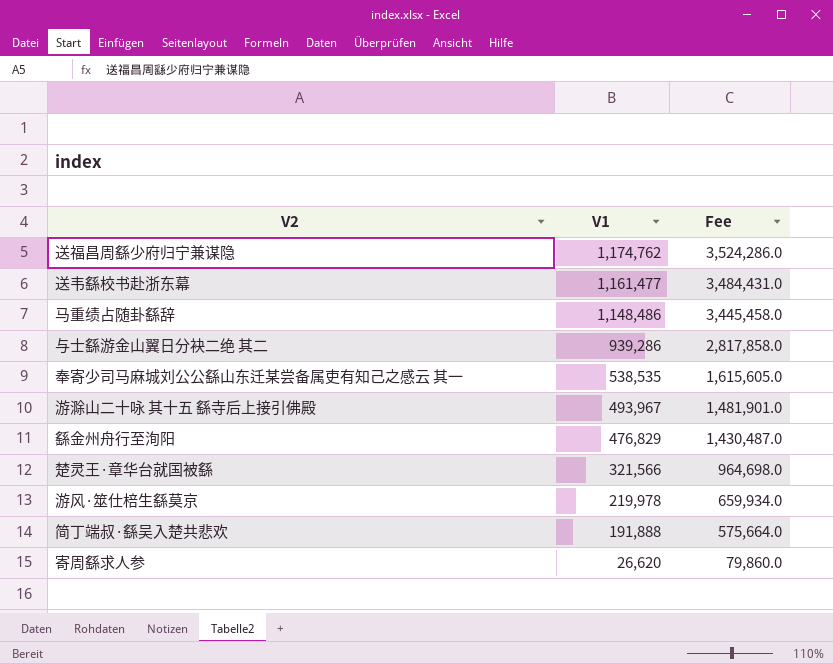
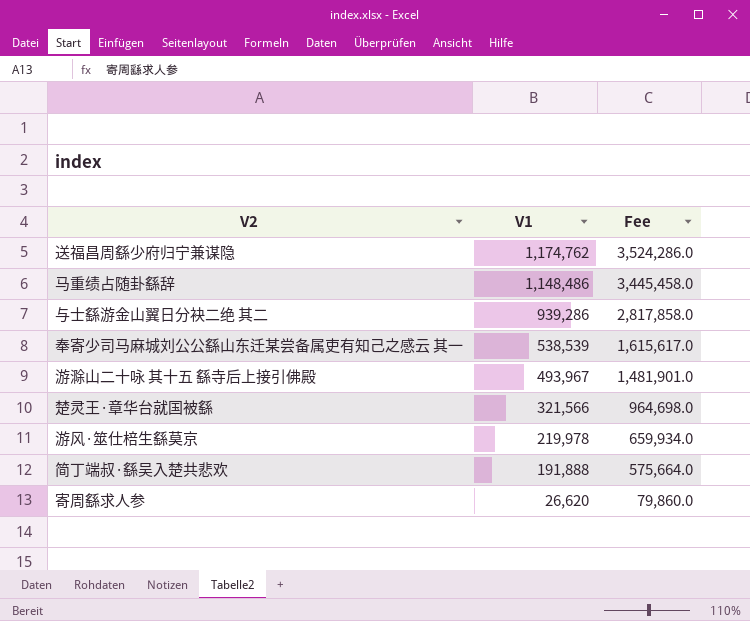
row 送韦繇校书赴浙东幕: 1,161,477 | 3,484,431.0 -> none
row 繇金州舟行至洵阳: 476,829 | 1,430,487.0 -> none
奉寄少司马麻城刘公公繇山东迁某尝备属吏有知己之感云 其一 | V1: 538,535 -> 538,539
奉寄少司马麻城刘公公繇山东迁某尝备属吏有知己之感云 其一 | Fee: 1,615,605.0 -> 1,615,617.0

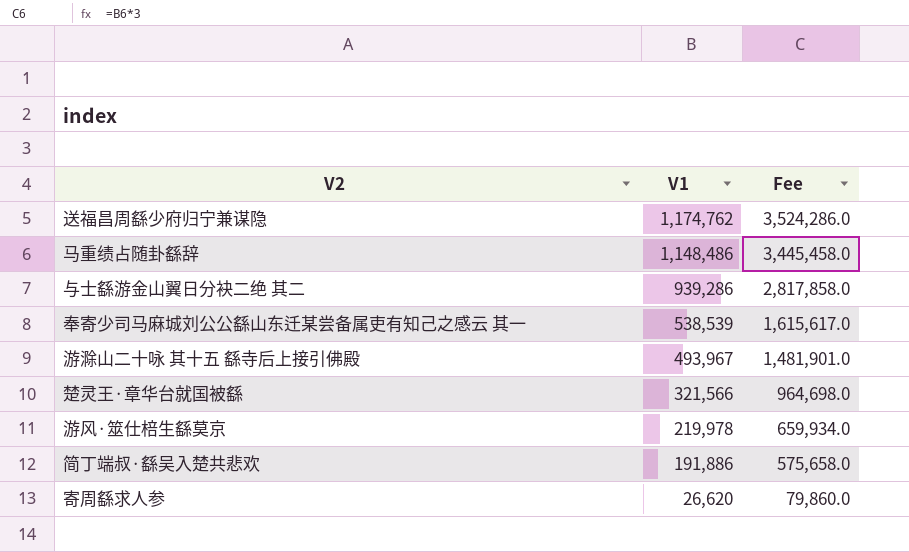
简丁端叔·繇吴入楚共悲欢 | V1: 191,888 -> 191,886
简丁端叔·繇吴入楚共悲欢 | Fee: 575,664.0 -> 575,658.0

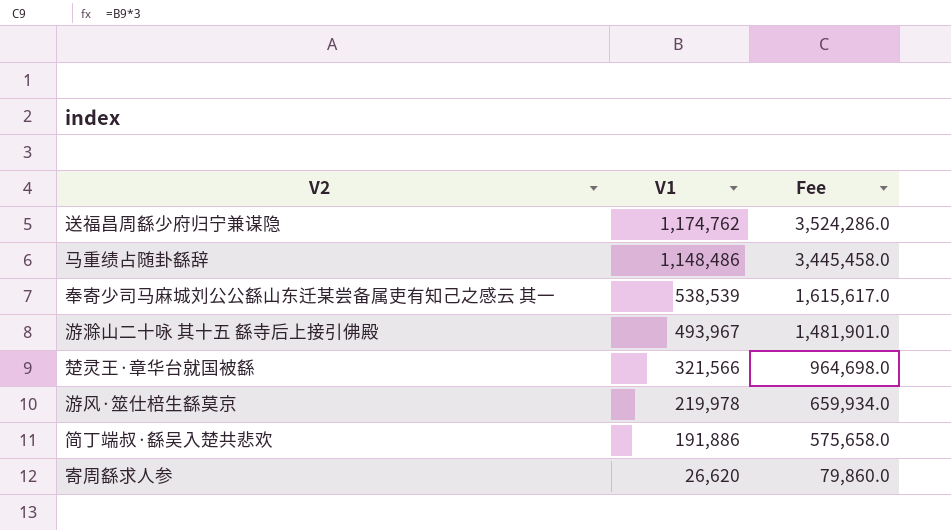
row 与士繇游金山翼日分袂二绝 其二: 939,286 | 2,817,858.0 -> none

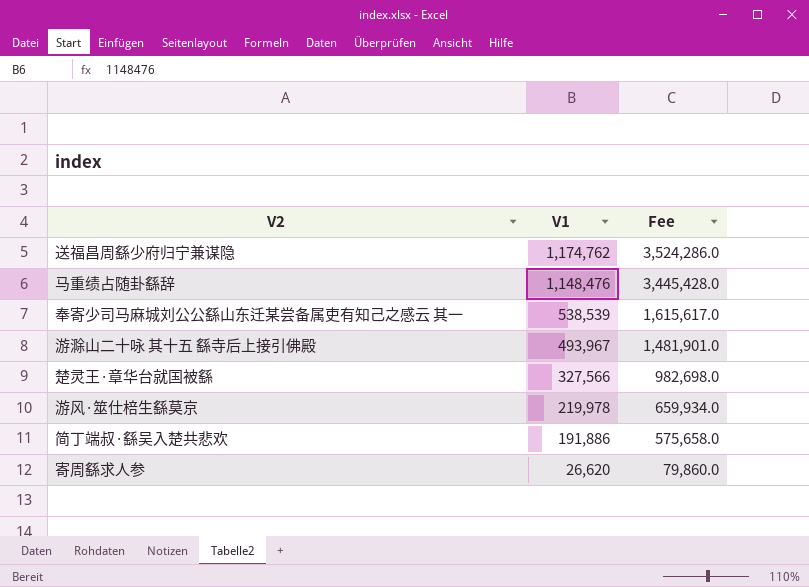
马重绩占随卦繇辞 | V1: 1,148,486 -> 1,148,476
马重绩占随卦繇辞 | Fee: 3,445,458.0 -> 3,445,428.0
楚灵王·章华台就国被繇 | V1: 321,566 -> 327,566
楚灵王·章华台就国被繇 | Fee: 964,698.0 -> 982,698.0

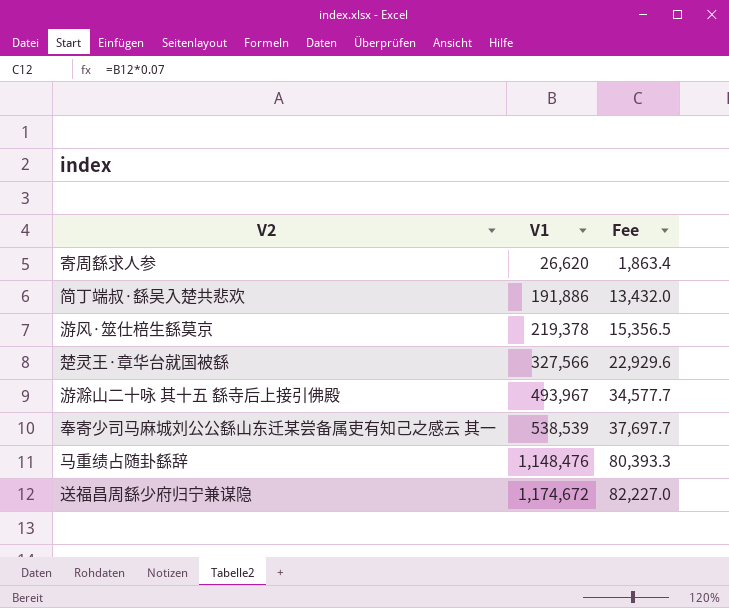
row order: V1 descending -> V1 ascending
column Fee | formula: [V1] * 3 -> [V1] * 0.07
游风·筮仕棓生繇莫京 | V1: 219,978 -> 219,378
送福昌周繇少府归宁兼谋隐 | V1: 1,174,762 -> 1,174,672

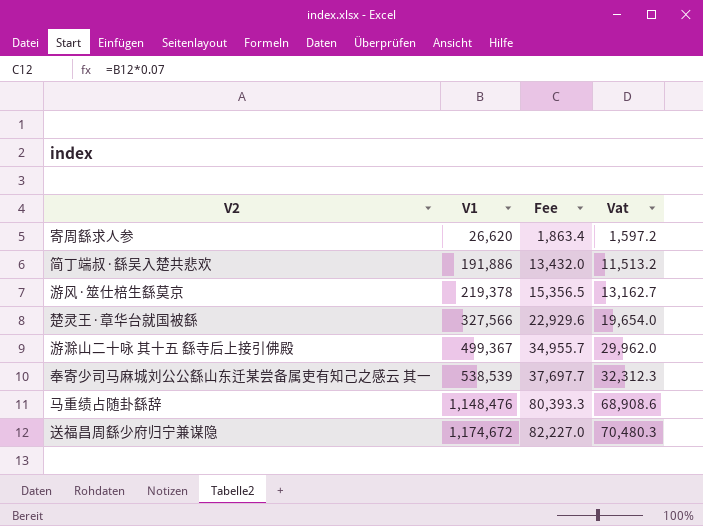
column Vat | formula: none -> [V1] * 0.06
游滁山二十咏 其十五 繇寺后上接引佛殿 | V1: 493,967 -> 499,367
游滁山二十咏 其十五 繇寺后上接引佛殿 | Fee: 34,577.7 -> 34,955.7

